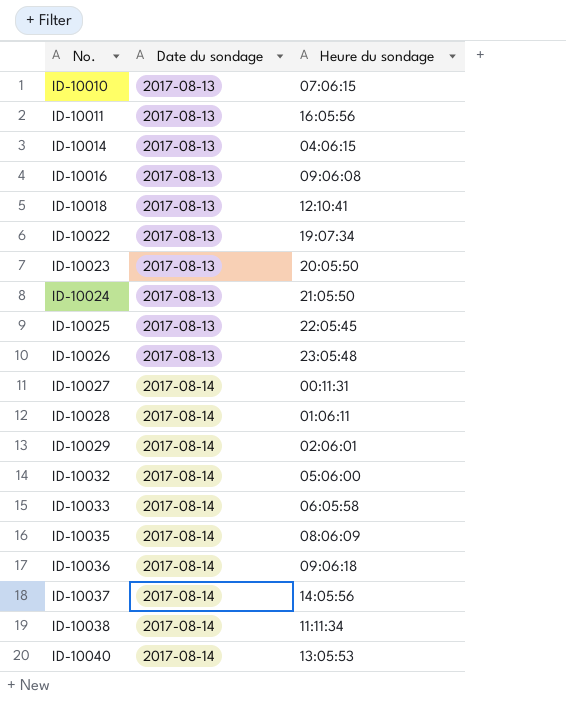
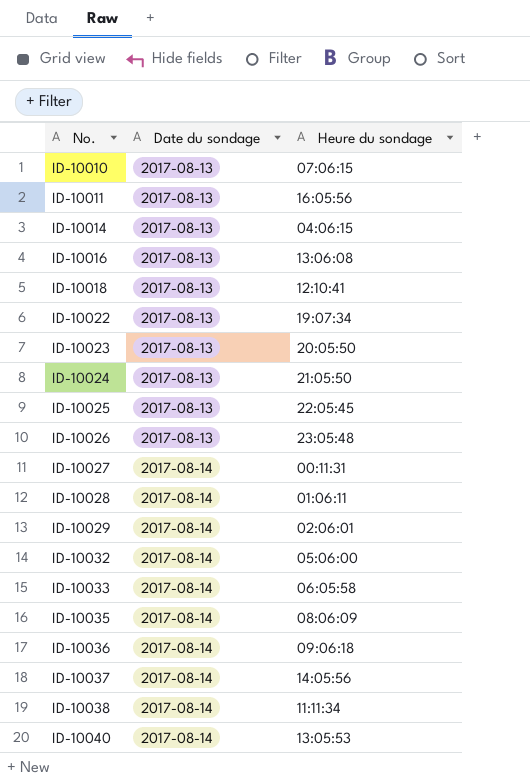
ID-10016 | Heure du sondage: 09:06:08 -> 13:06:08

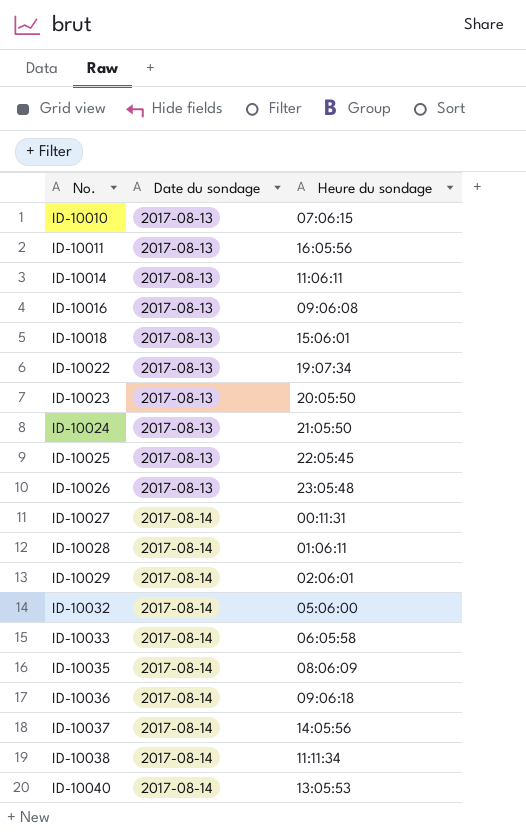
ID-10014 | Heure du sondage: 04:06:15 -> 11:06:11
ID-10016 | Heure du sondage: 13:06:08 -> 09:06:08
ID-10018 | Heure du sondage: 12:10:41 -> 15:06:01

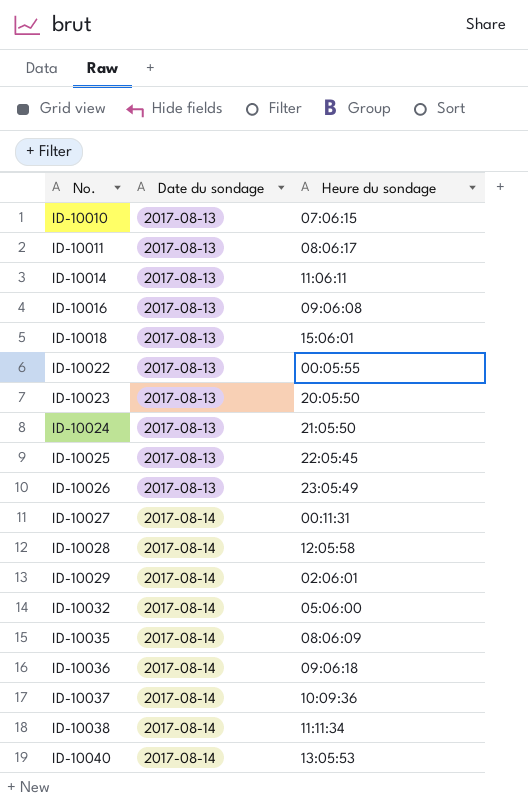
row ID-10033: 2017-08-14 | 06:05:58 -> none
ID-10011 | Heure du sondage: 16:05:56 -> 08:06:17
ID-10022 | Heure du sondage: 19:07:34 -> 00:05:55
ID-10026 | Heure du sondage: 23:05:48 -> 23:05:49
ID-10028 | Heure du sondage: 01:06:11 -> 12:05:58
ID-10037 | Heure du sondage: 14:05:56 -> 10:09:36

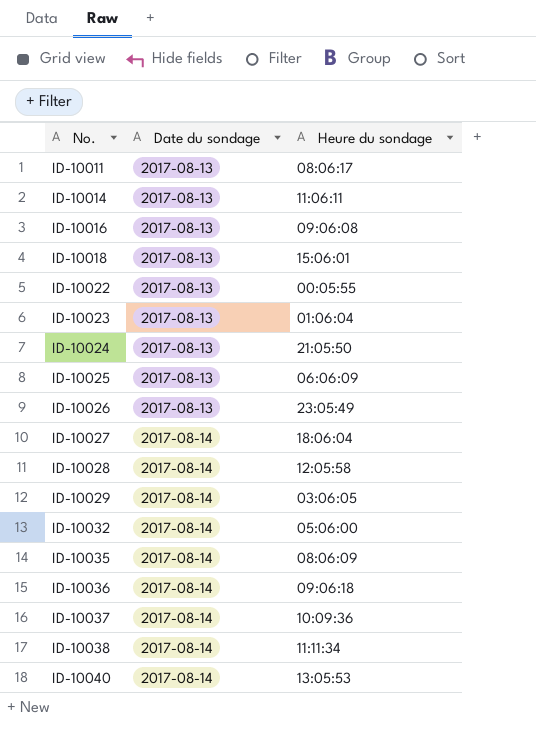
row ID-10010: 2017-08-13 | 07:06:15 -> none
ID-10023 | Heure du sondage: 20:05:50 -> 01:06:04
ID-10025 | Heure du sondage: 22:05:45 -> 06:06:09
ID-10027 | Heure du sondage: 00:11:31 -> 18:06:04
ID-10029 | Heure du sondage: 02:06:01 -> 03:06:05

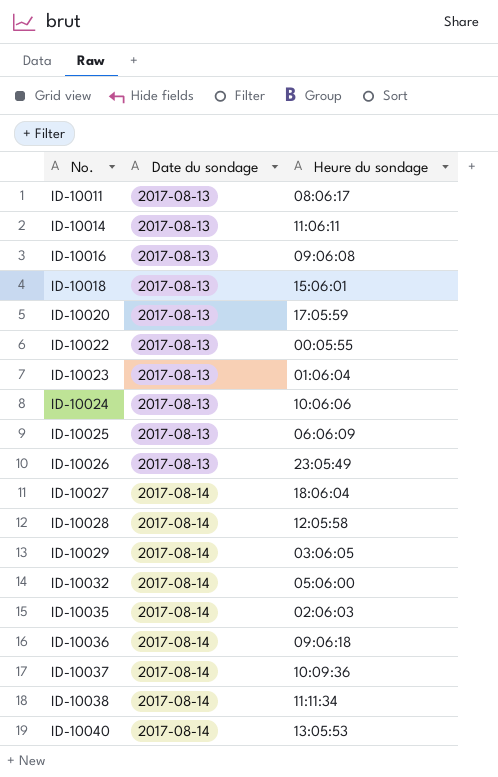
row ID-10020: none -> 2017-08-13 | 17:05:59
ID-10024 | Heure du sondage: 21:05:50 -> 10:06:06
ID-10035 | Heure du sondage: 08:06:09 -> 02:06:03

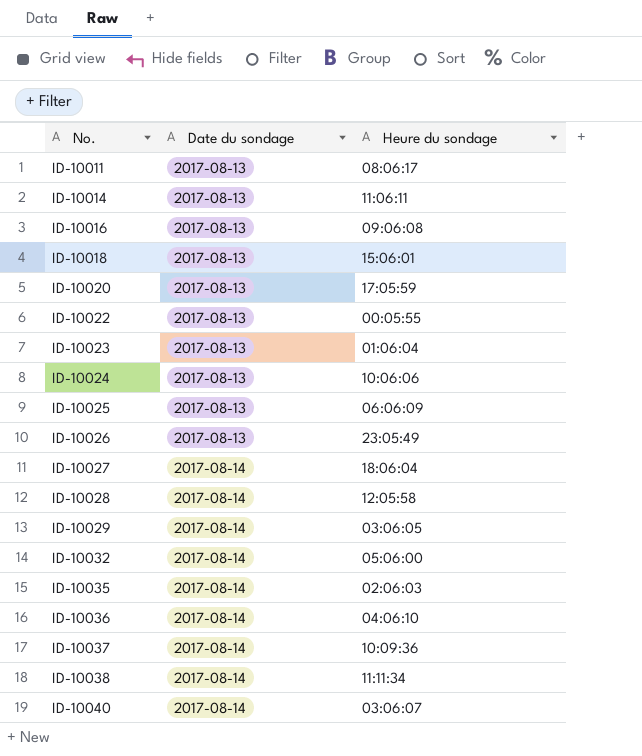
ID-10036 | Heure du sondage: 09:06:18 -> 04:06:10
ID-10040 | Heure du sondage: 13:05:53 -> 03:06:07

